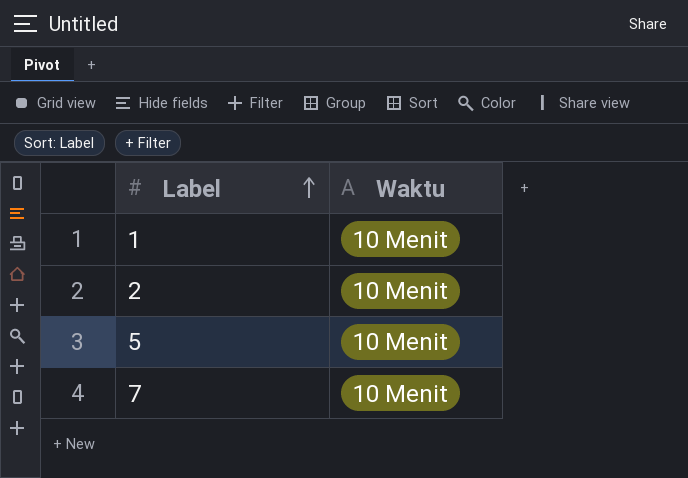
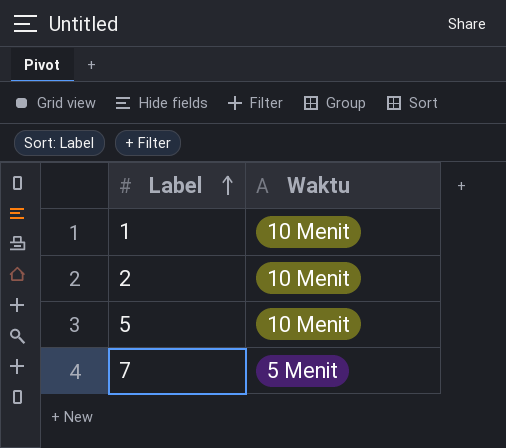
7 | Waktu: 10 Menit -> 5 Menit

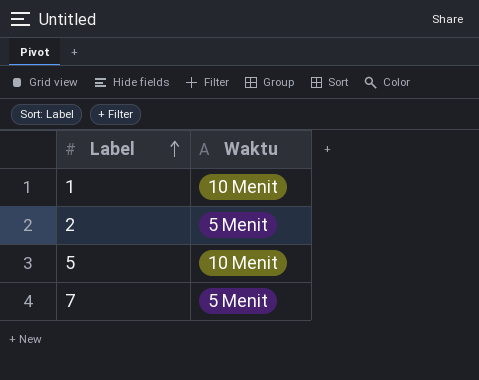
2 | Waktu: 10 Menit -> 5 Menit

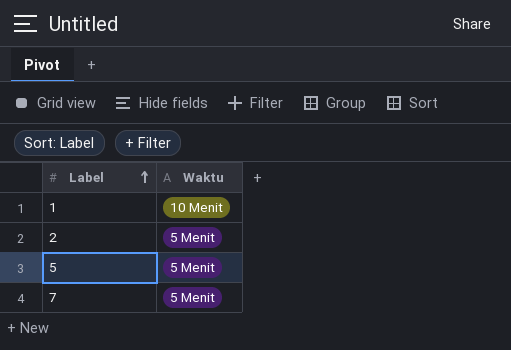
5 | Waktu: 10 Menit -> 5 Menit

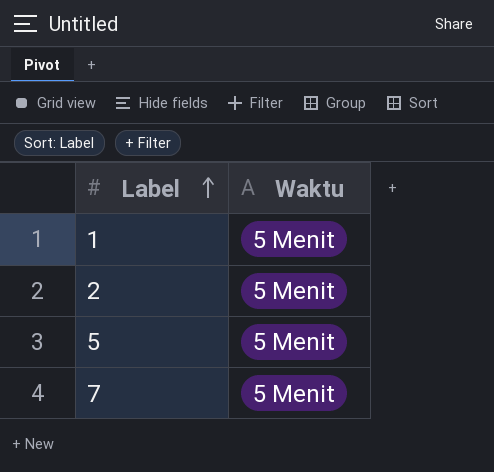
1 | Waktu: 10 Menit -> 5 Menit

